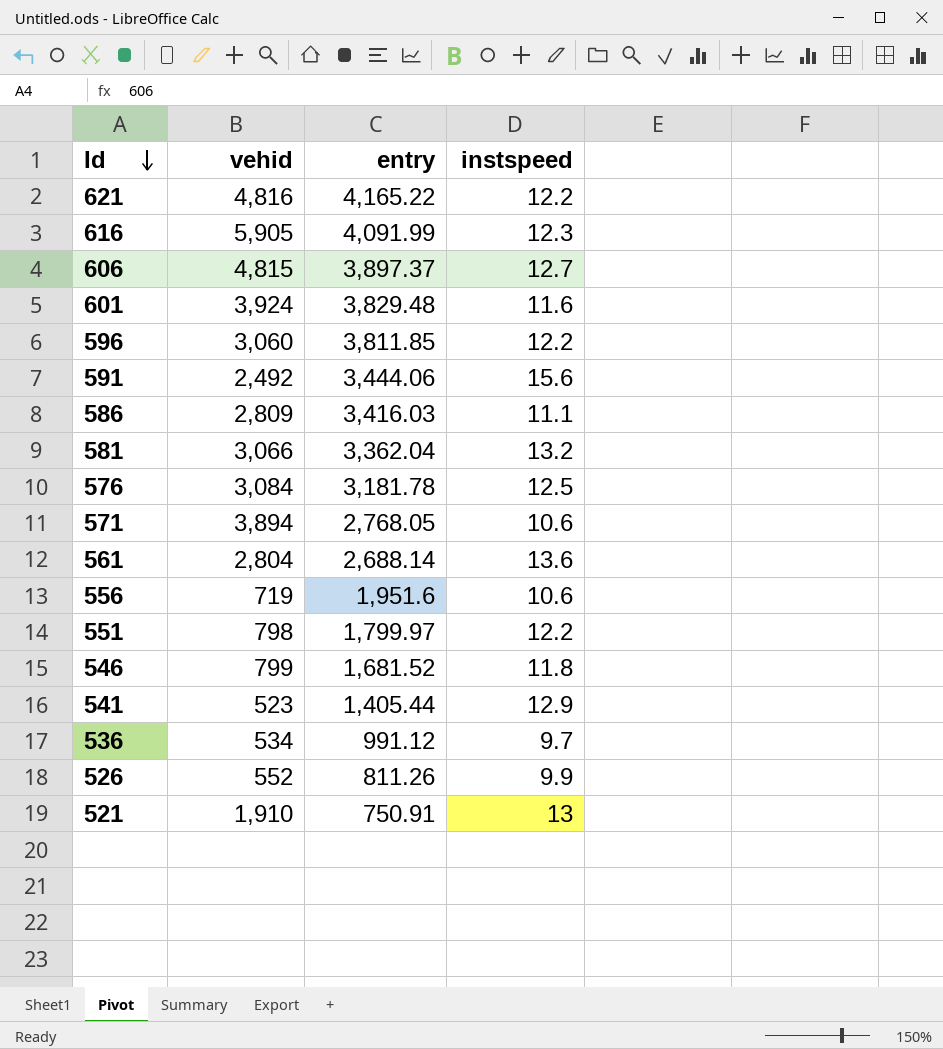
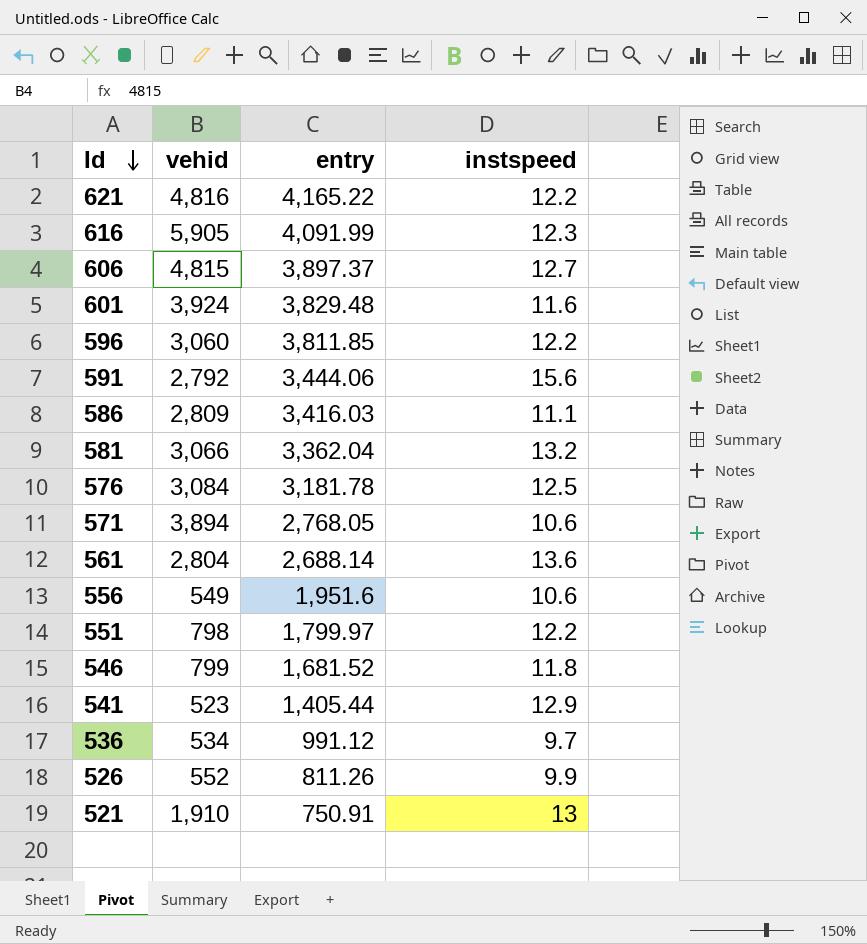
591 | vehid: 2,492 -> 2,792
556 | vehid: 719 -> 549

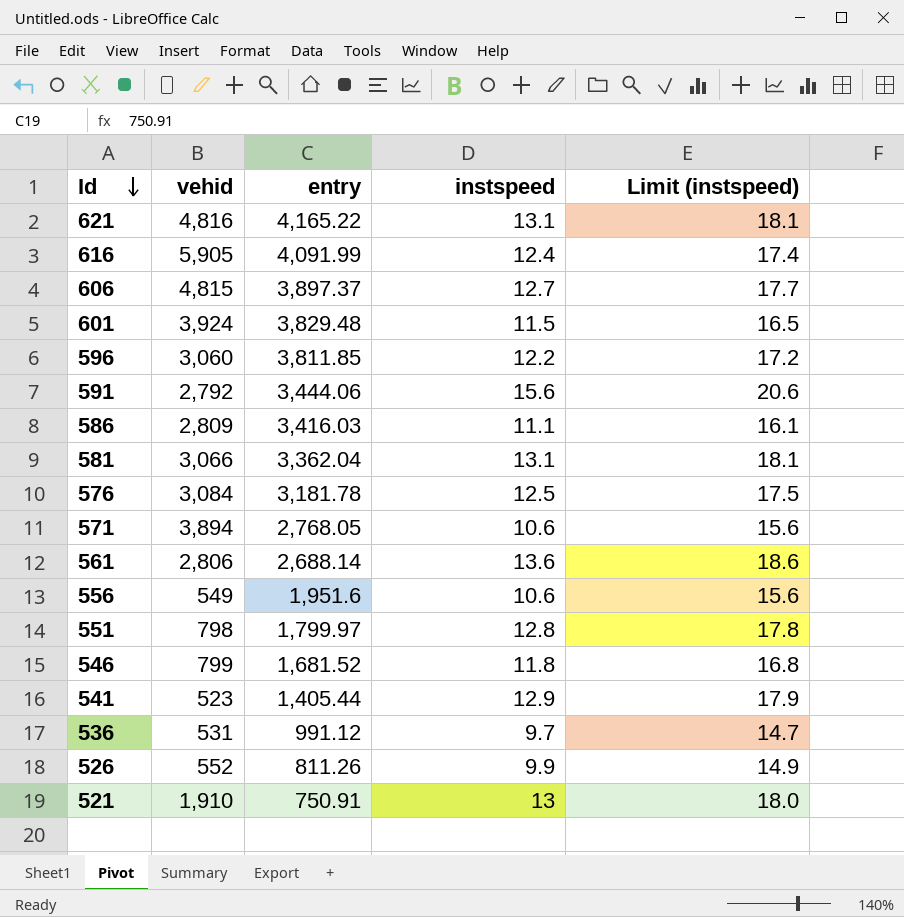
column Limit (instspeed) | formula: none -> [instspeed] + 5
621 | instspeed: 12.2 -> 13.1
616 | instspeed: 12.3 -> 12.4
601 | instspeed: 11.6 -> 11.5
581 | instspeed: 13.2 -> 13.1
561 | vehid: 2,804 -> 2,806
551 | instspeed: 12.2 -> 12.8
536 | vehid: 534 -> 531

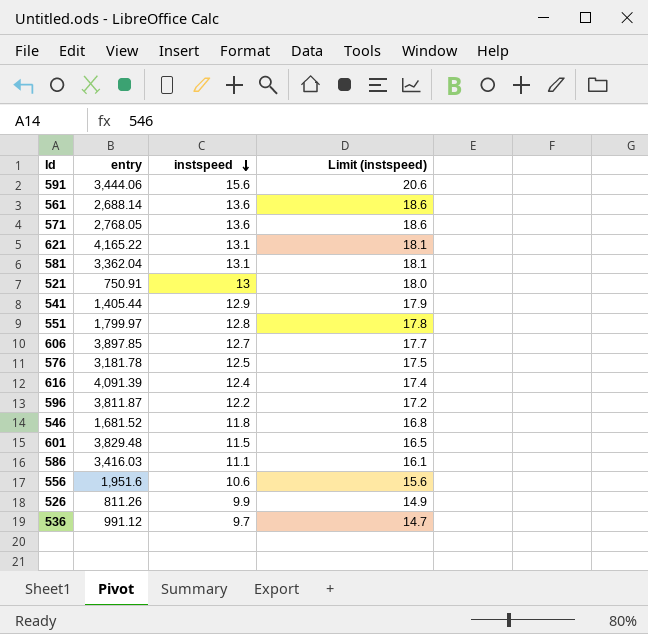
row order: Id descending -> instspeed descending
column vehid | position: 2 -> none
571 | instspeed: 10.6 -> 13.6
571 | Limit (instspeed): 15.6 -> 18.6
606 | entry: 3,897.37 -> 3,897.85
616 | entry: 4,091.99 -> 4,091.39
596 | entry: 3,811.85 -> 3,811.87

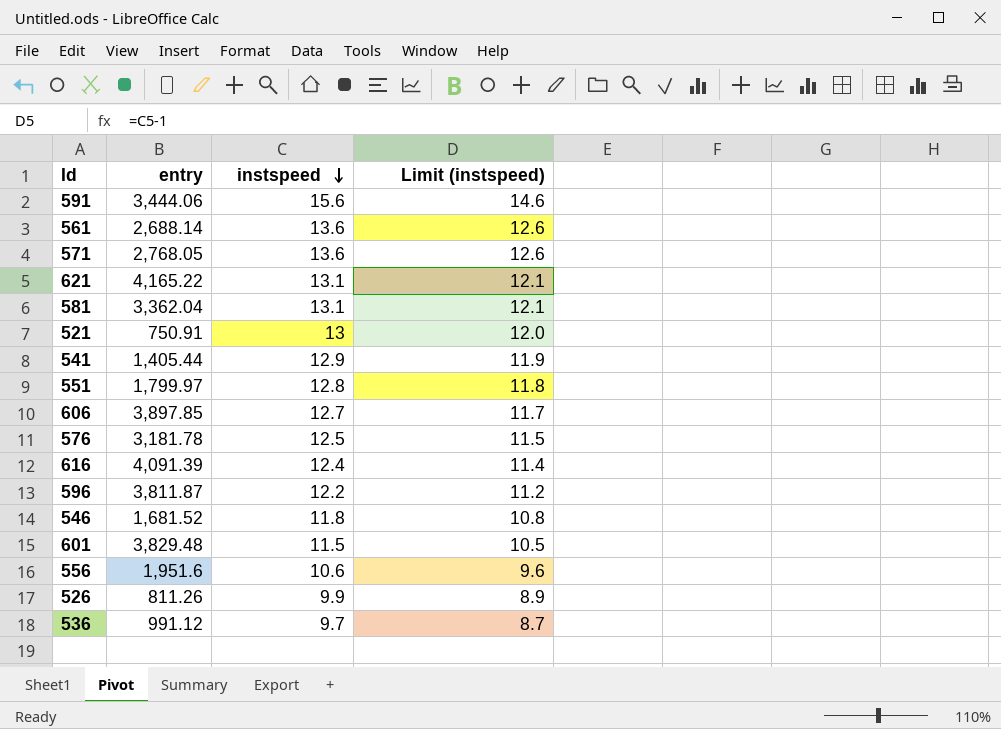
column Limit (instspeed) | formula: [instspeed] + 5 -> [instspeed] - 1
row 586: 3,416.03 | 11.1 | 16.1 -> none

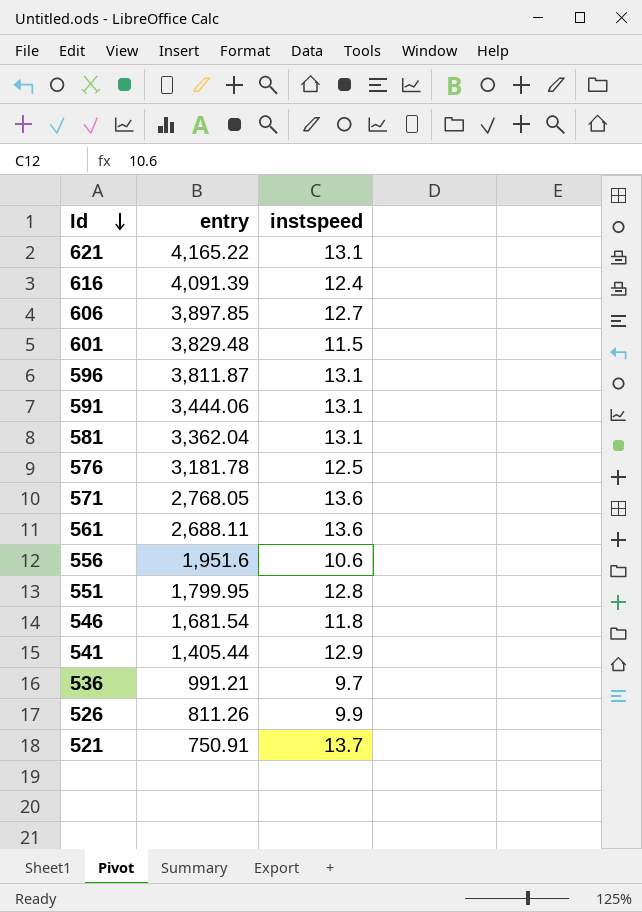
row order: instspeed descending -> Id descending
column Limit (instspeed) | formula: [instspeed] - 1 -> none
596 | instspeed: 12.2 -> 13.1
591 | instspeed: 15.6 -> 13.1
561 | entry: 2,688.14 -> 2,688.11
551 | entry: 1,799.97 -> 1,799.95
546 | entry: 1,681.52 -> 1,681.54
536 | entry: 991.12 -> 991.21
521 | instspeed: 13 -> 13.7

